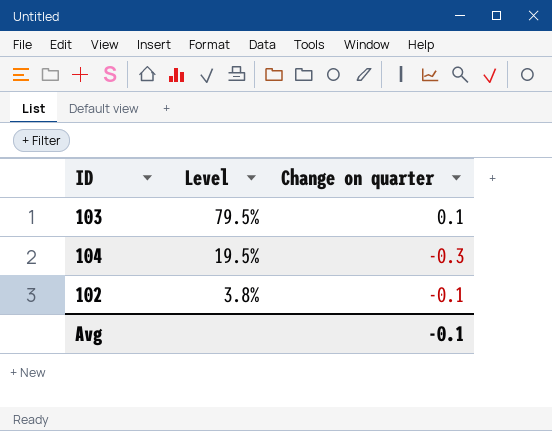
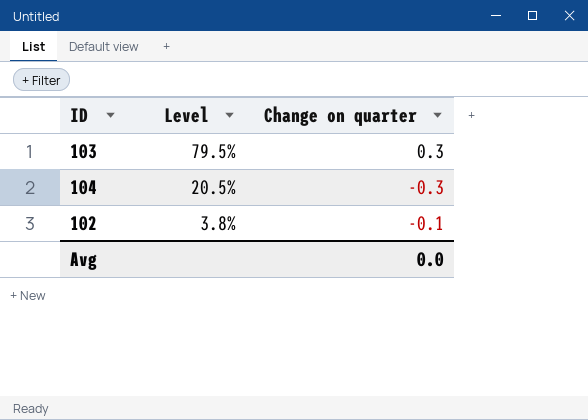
103 | Change on quarter: 0.1 -> 0.3
104 | Level: 19.5% -> 20.5%
Avg | Change on quarter: -0.1 -> 0.0

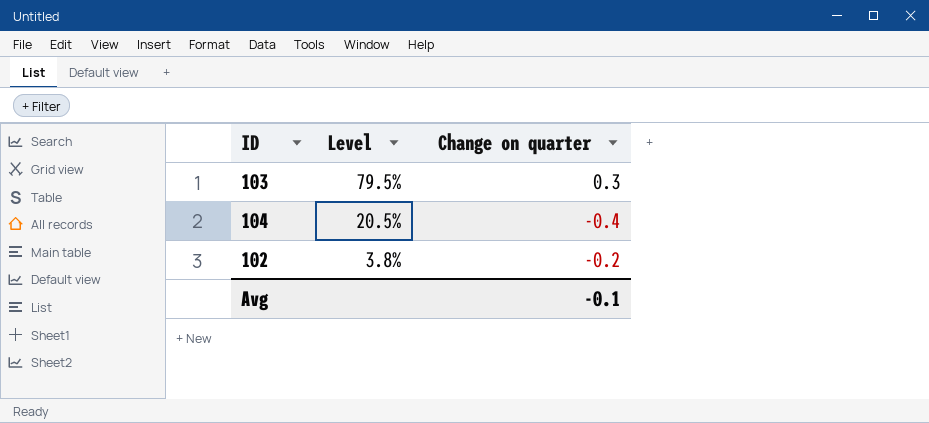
104 | Change on quarter: -0.3 -> -0.4
102 | Change on quarter: -0.1 -> -0.2
Avg | Change on quarter: 0.0 -> -0.1

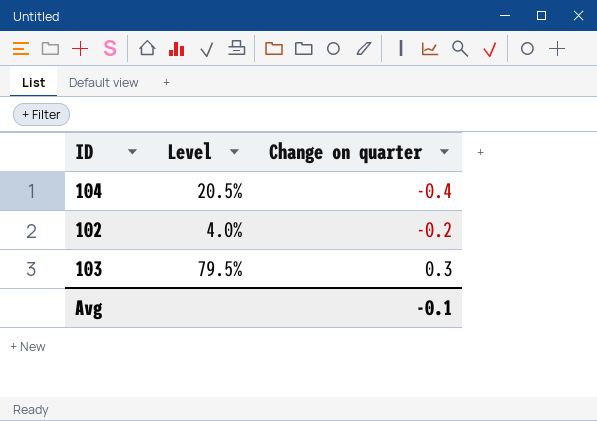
row order: Level descending -> Change on quarter ascending
102 | Level: 3.8% -> 4.0%

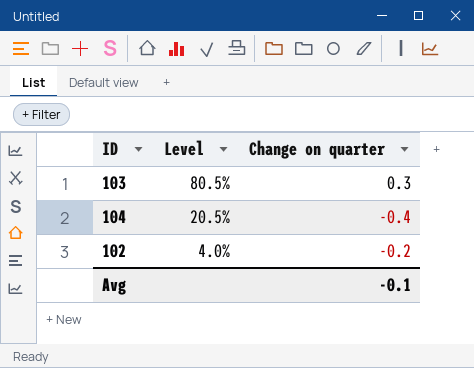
row order: Change on quarter ascending -> Level descending
103 | Level: 79.5% -> 80.5%

